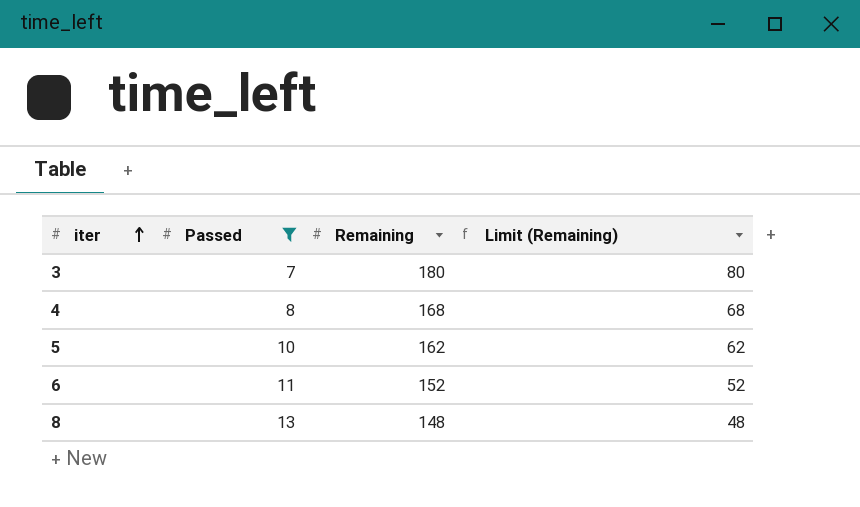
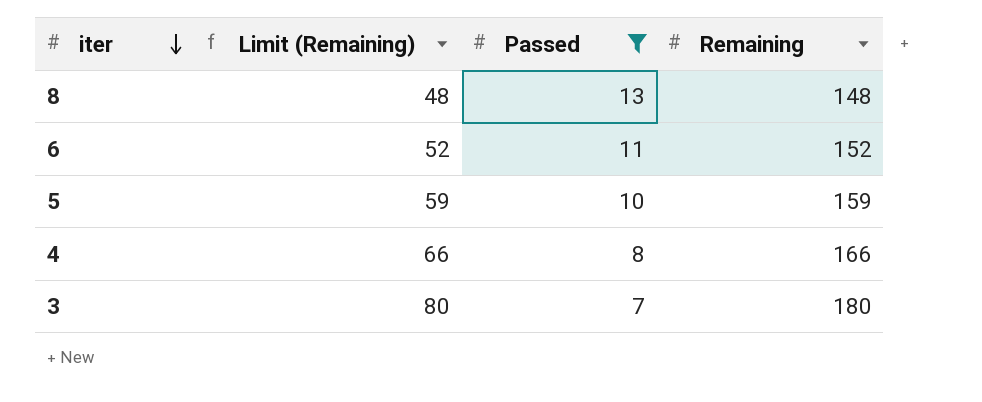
row order: iter ascending -> iter descending
column Limit (Remaining) | position: 4 -> 2
5 | Limit (Remaining): 62 -> 59
5 | Remaining: 162 -> 159
4 | Limit (Remaining): 68 -> 66
4 | Remaining: 168 -> 166

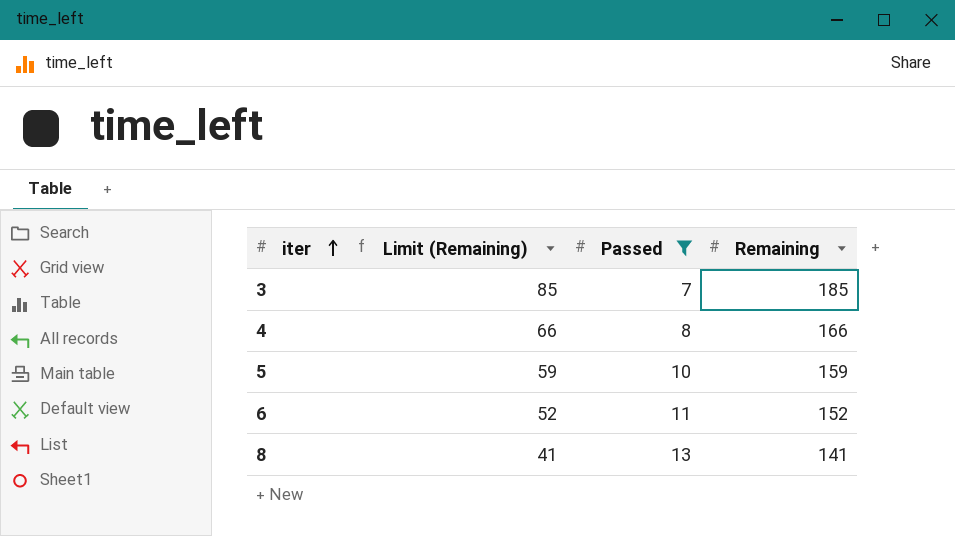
row order: iter descending -> iter ascending
3 | Limit (Remaining): 80 -> 85
3 | Remaining: 180 -> 185
8 | Limit (Remaining): 48 -> 41
8 | Remaining: 148 -> 141

